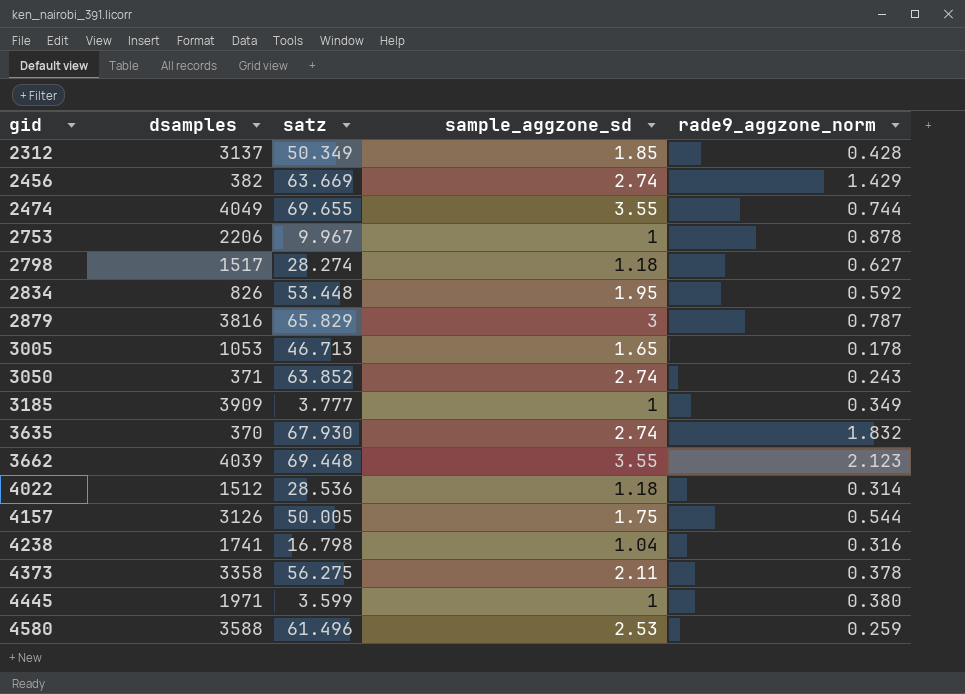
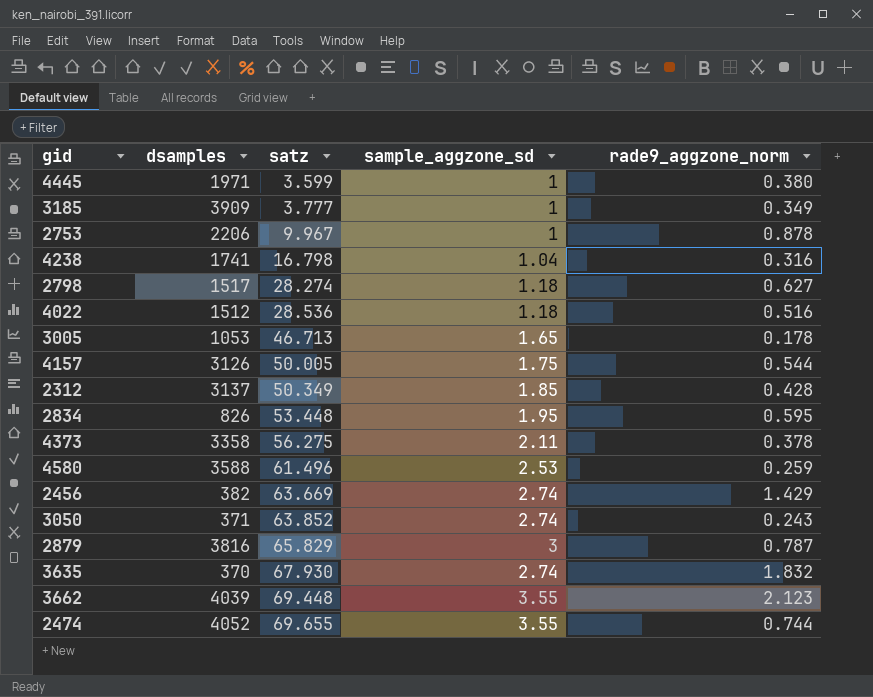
row order: gid ascending -> satz ascending
4022 | rade9_aggzone_norm: 0.314 -> 0.516
2834 | rade9_aggzone_norm: 0.592 -> 0.595
2474 | dsamples: 4049 -> 4052

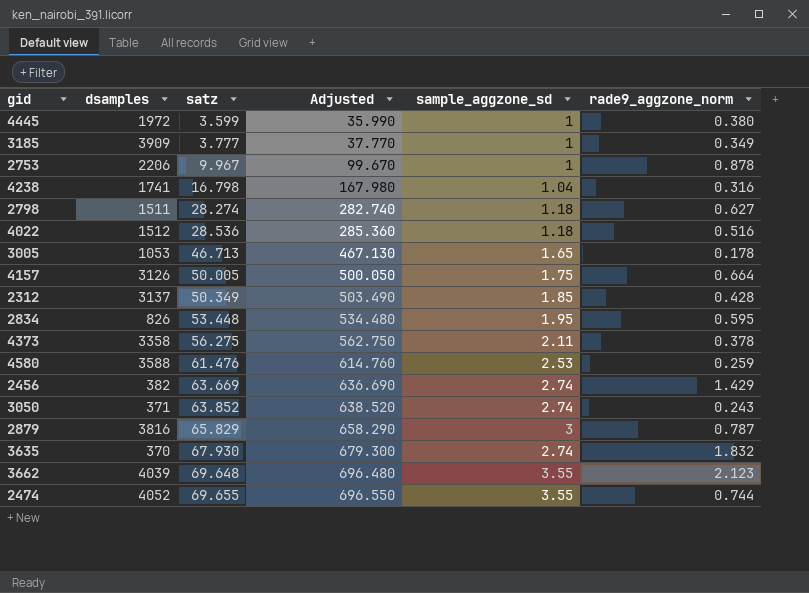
column Adjusted | formula: none -> [satz] * 10
4445 | dsamples: 1971 -> 1972
2798 | dsamples: 1517 -> 1511
4157 | rade9_aggzone_norm: 0.544 -> 0.664
4580 | satz: 61.496 -> 61.476
3662 | satz: 69.448 -> 69.648

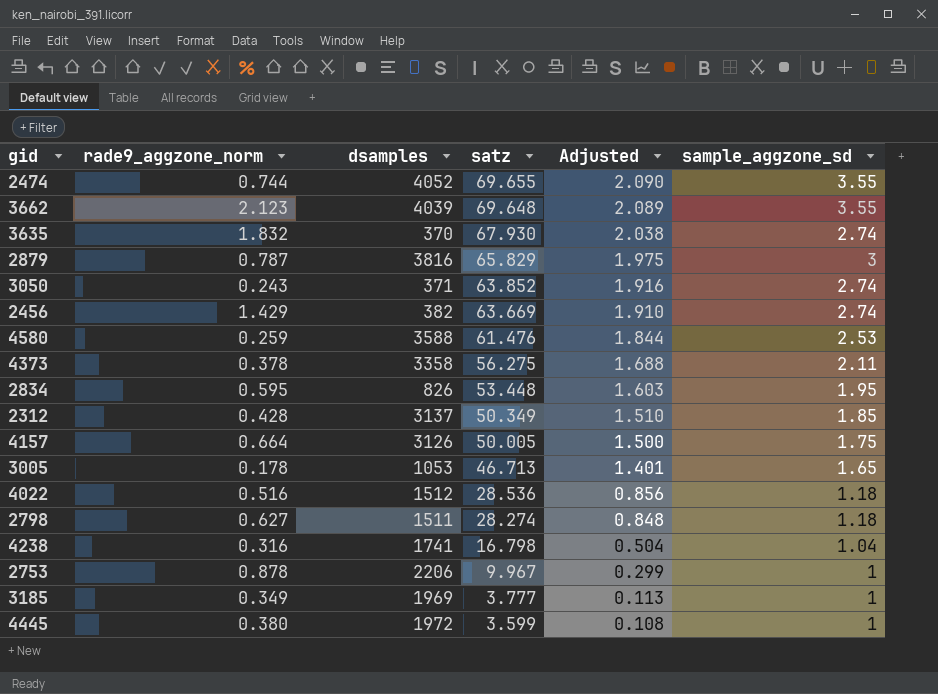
row order: satz ascending -> satz descending
column rade9_aggzone_norm | position: 6 -> 2
column Adjusted | formula: [satz] * 10 -> [satz] * 0.03
3185 | dsamples: 3909 -> 1969

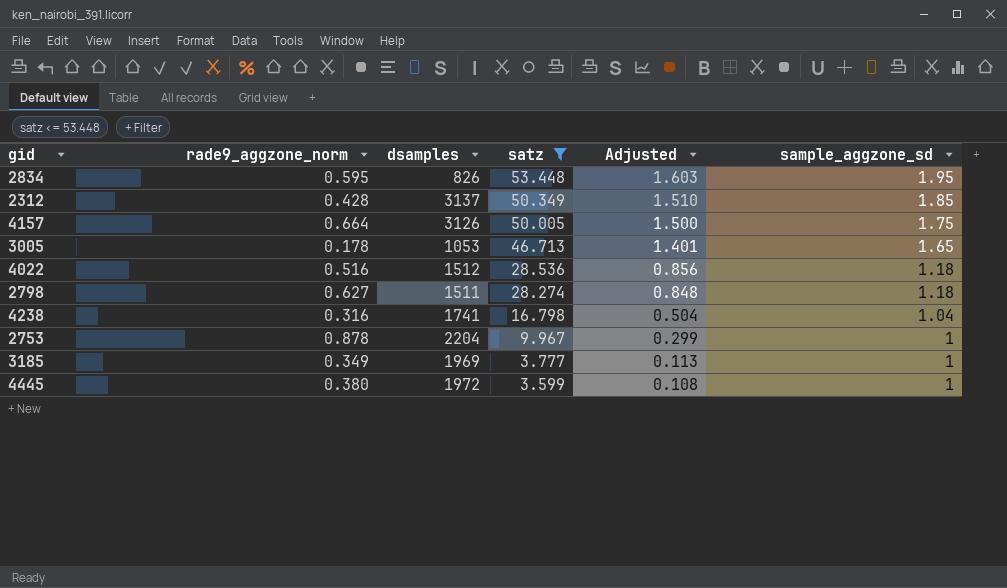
filter: none -> satz <= 53.448
2753 | dsamples: 2206 -> 2204

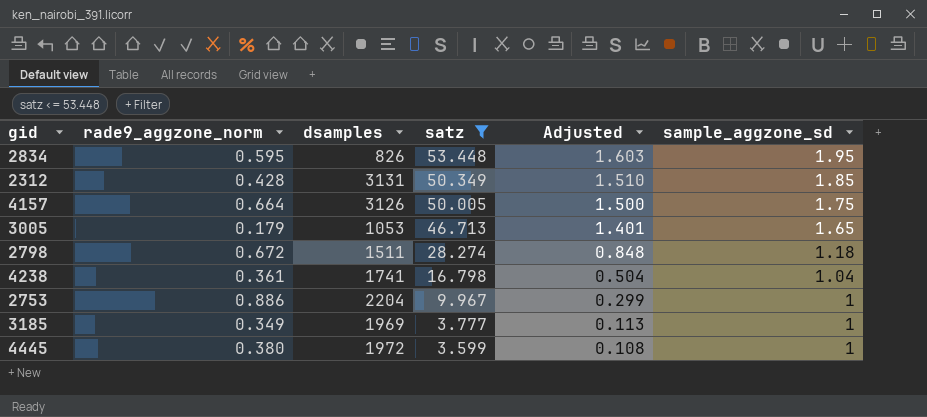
row 4022: 0.516 | 1512 | 28.536 | 0.856 | 1.18 -> none
2312 | dsamples: 3137 -> 3131
3005 | rade9_aggzone_norm: 0.178 -> 0.179
2798 | rade9_aggzone_norm: 0.627 -> 0.672
4238 | rade9_aggzone_norm: 0.316 -> 0.361
2753 | rade9_aggzone_norm: 0.878 -> 0.886

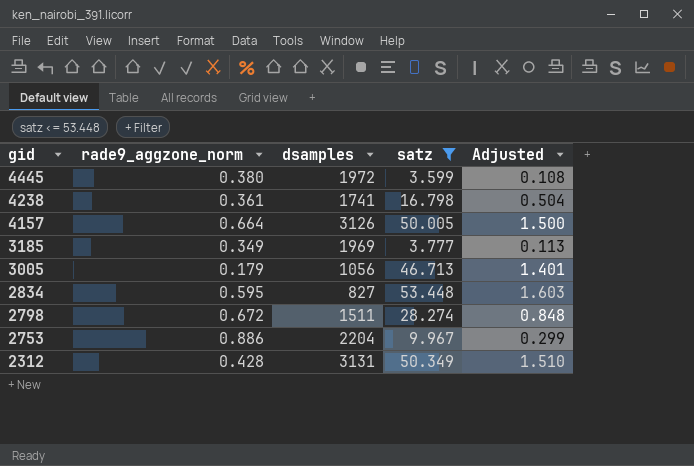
row order: satz descending -> gid descending
column sample_aggzone_sd | position: 6 -> none
3005 | dsamples: 1053 -> 1056
2834 | dsamples: 826 -> 827

